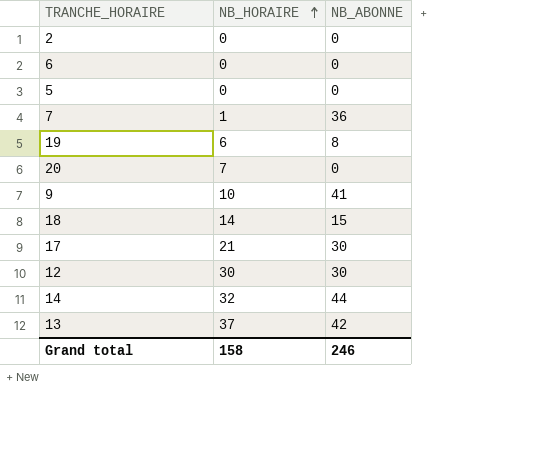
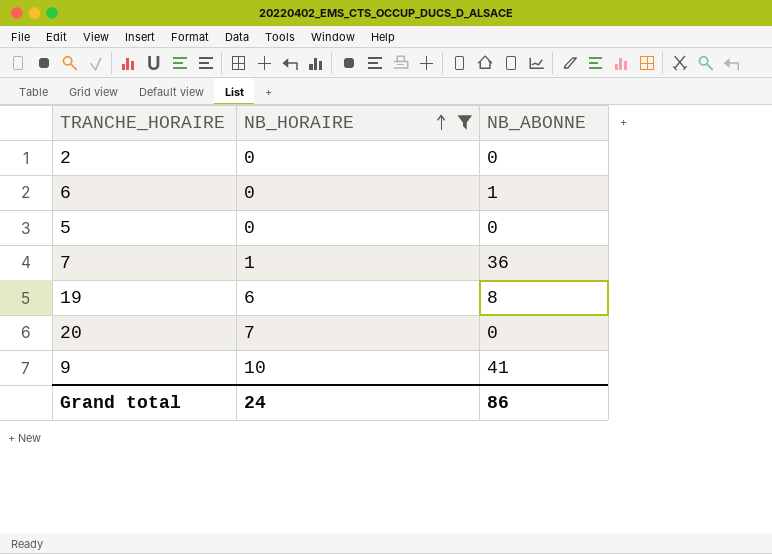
filter: none -> NB_HORAIRE <= 10
6 | NB_ABONNE: 0 -> 1
Grand total | NB_HORAIRE: 158 -> 24
Grand total | NB_ABONNE: 246 -> 86

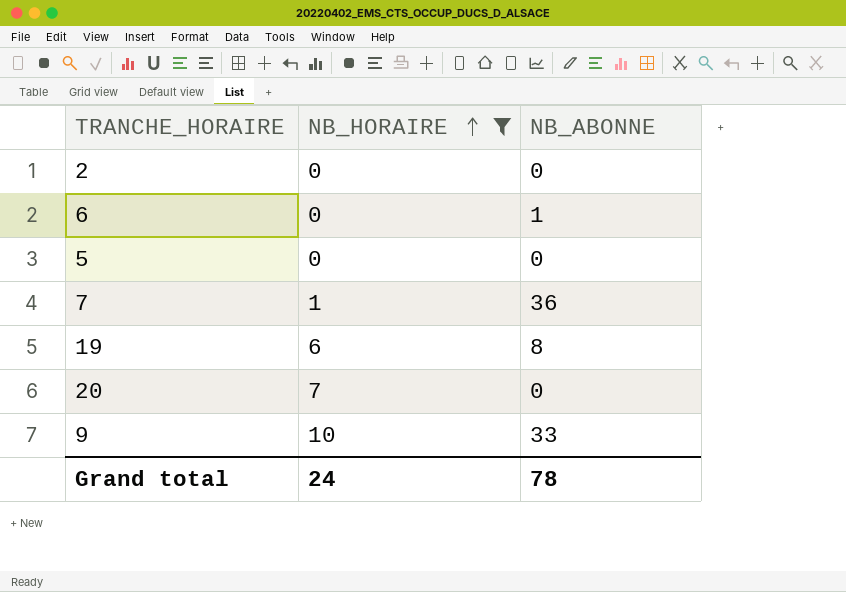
9 | NB_ABONNE: 41 -> 33
Grand total | NB_ABONNE: 86 -> 78

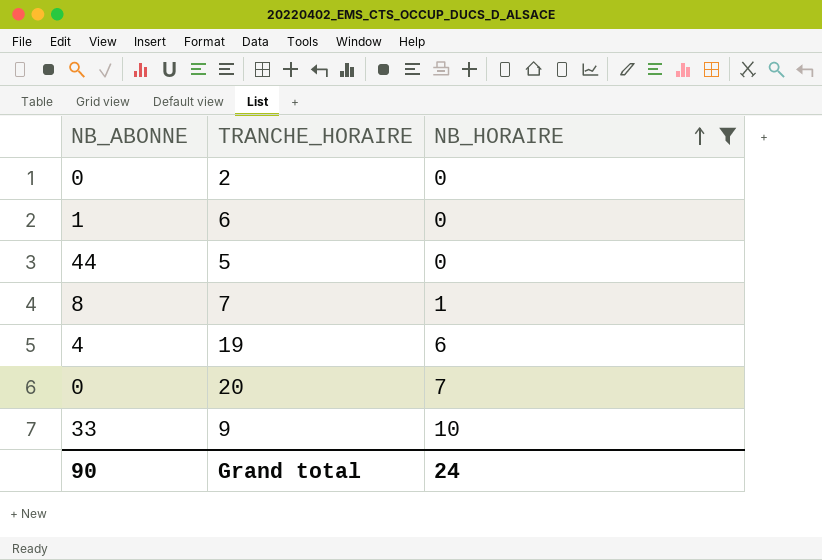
column NB_ABONNE | position: 3 -> 1
5 | NB_ABONNE: 0 -> 44
7 | NB_ABONNE: 36 -> 8
19 | NB_ABONNE: 8 -> 4
Grand total | NB_ABONNE: 78 -> 90

